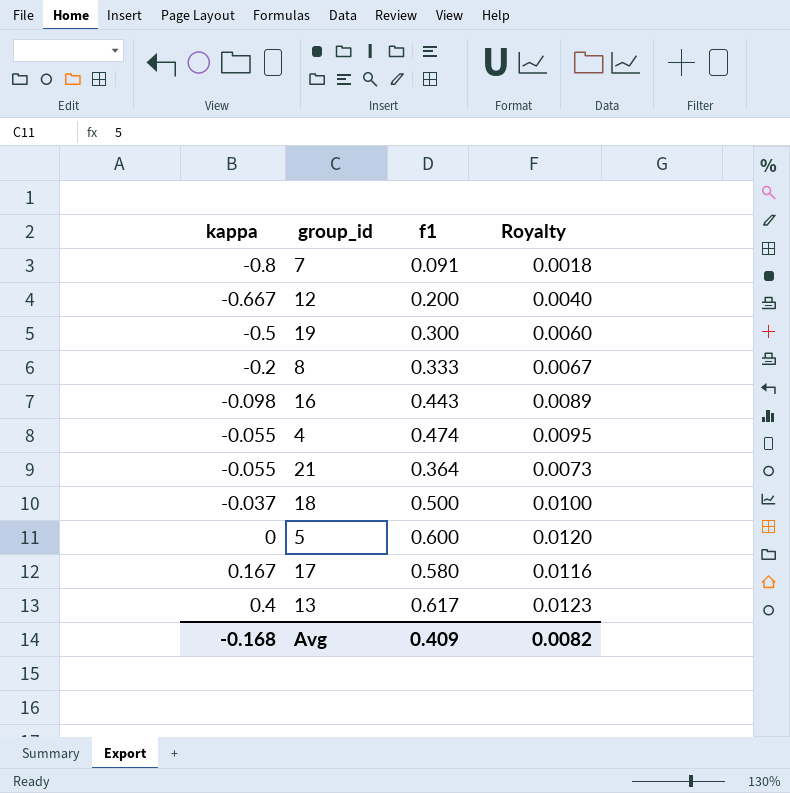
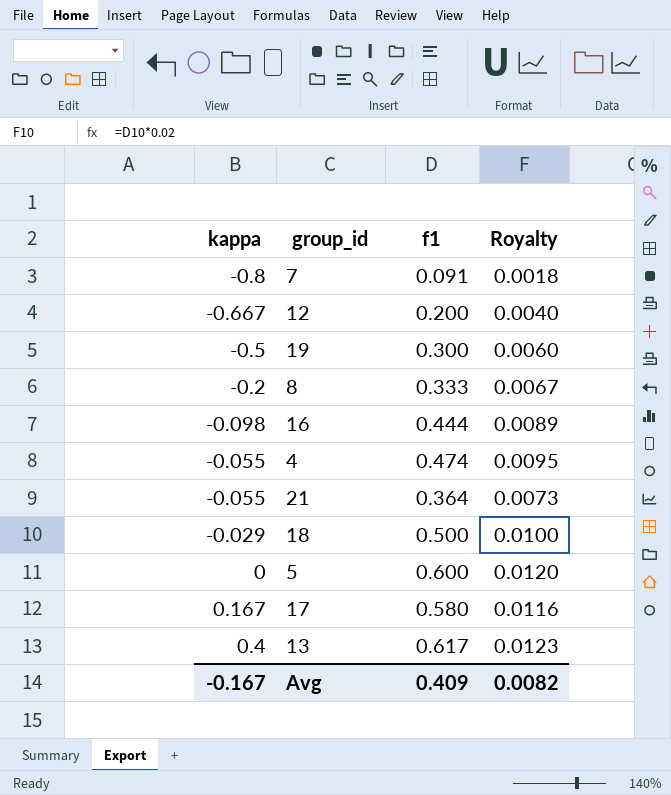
16 | f1: 0.443 -> 0.444
18 | kappa: -0.037 -> -0.029
Avg | kappa: -0.168 -> -0.167

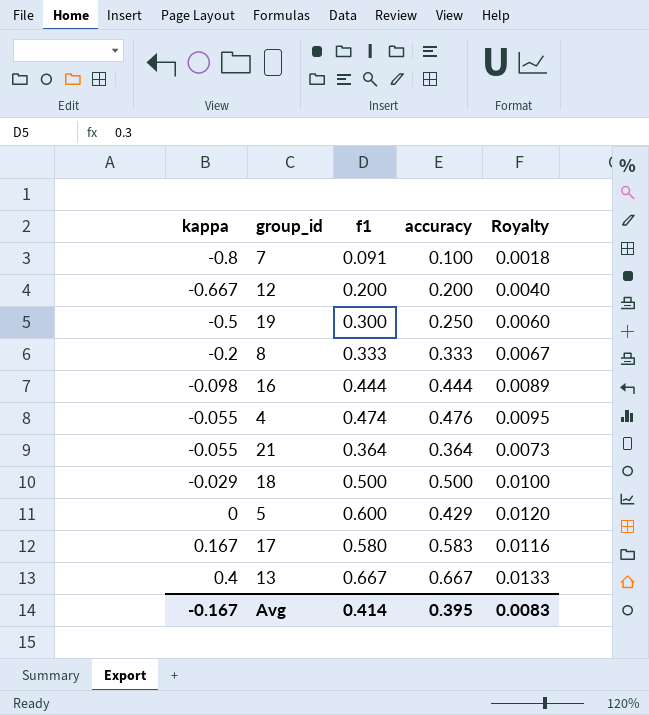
column accuracy | position: none -> 4
13 | f1: 0.617 -> 0.667
13 | Royalty: 0.0123 -> 0.0133
Avg | f1: 0.409 -> 0.414
Avg | Royalty: 0.0082 -> 0.0083

